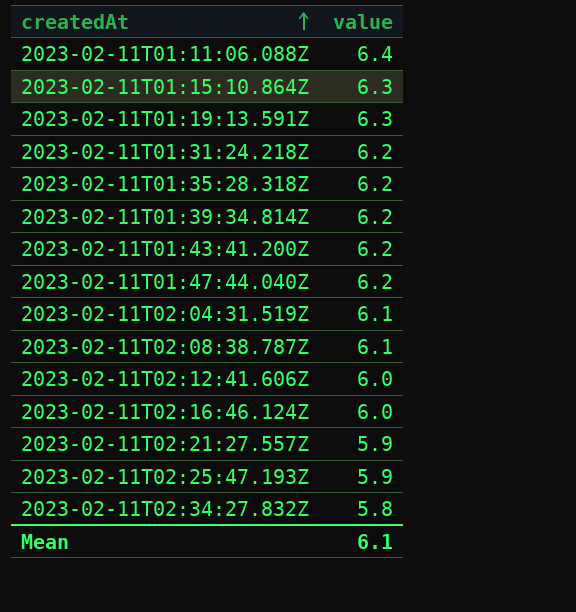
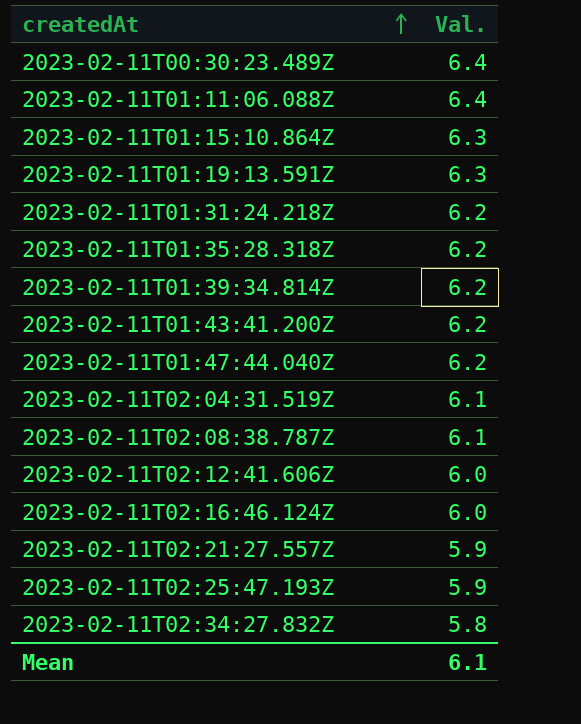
column name: value -> Val.
row 2023-02-11T00:30:23.489Z: none -> 6.4

